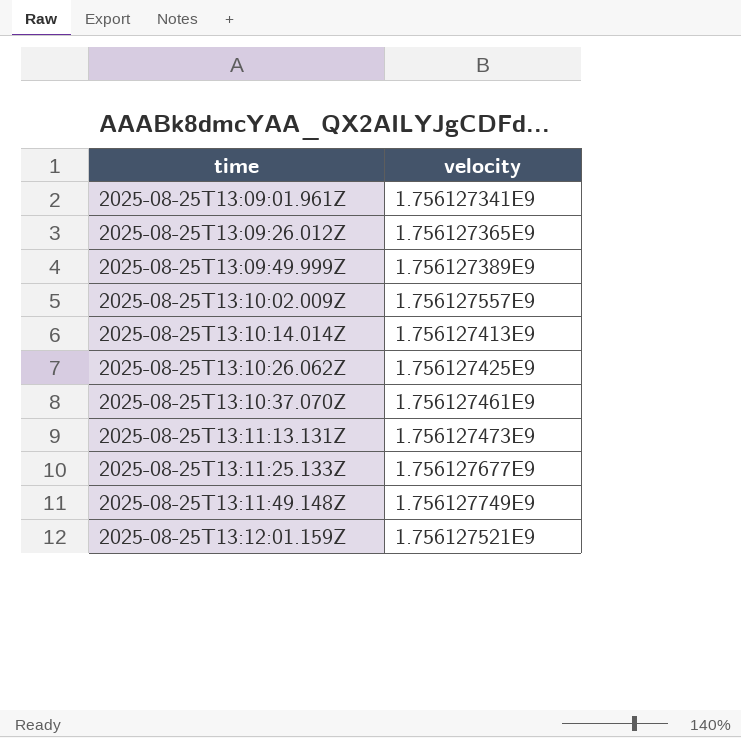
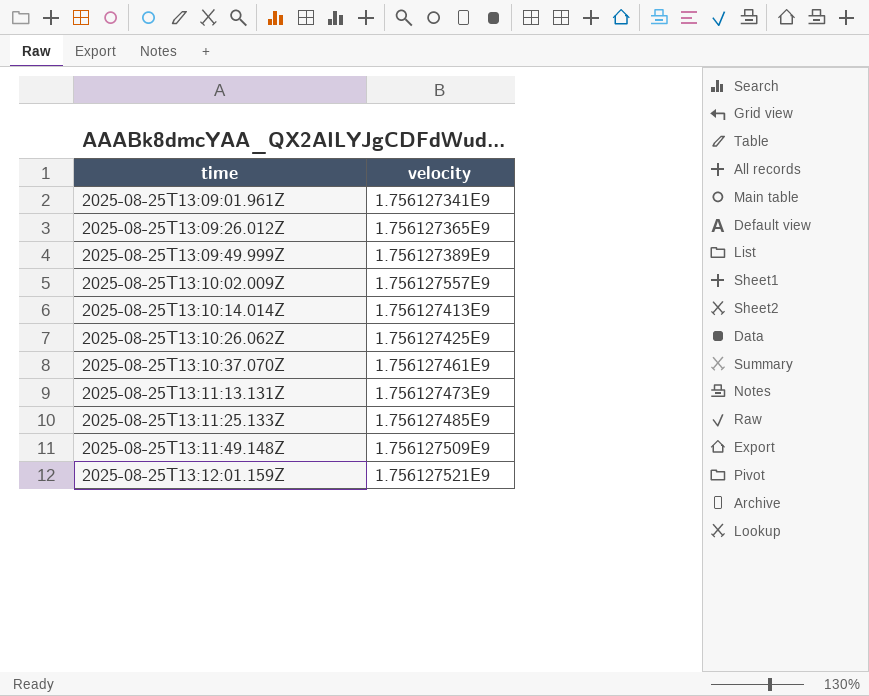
2025-08-25T13:11:25.133Z | velocity: 1.756127677E9 -> 1.756127485E9
2025-08-25T13:11:49.148Z | velocity: 1.756127749E9 -> 1.756127509E9

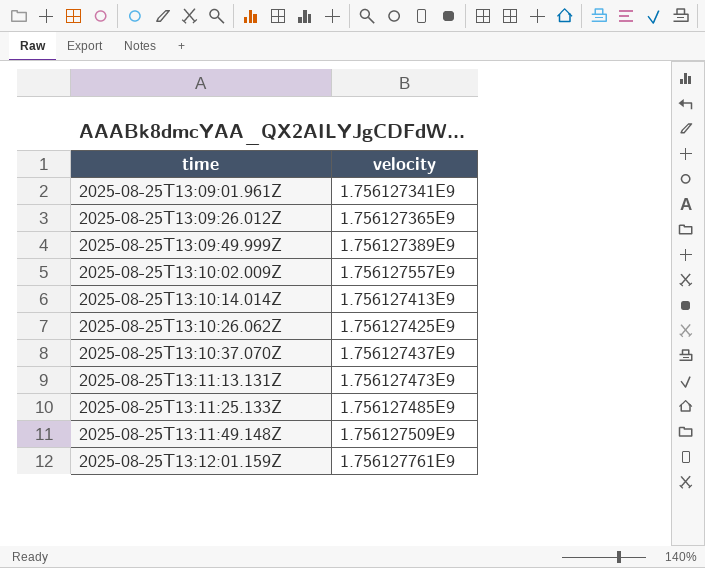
2025-08-25T13:10:37.070Z | velocity: 1.756127461E9 -> 1.756127437E9
2025-08-25T13:12:01.159Z | velocity: 1.756127521E9 -> 1.756127761E9

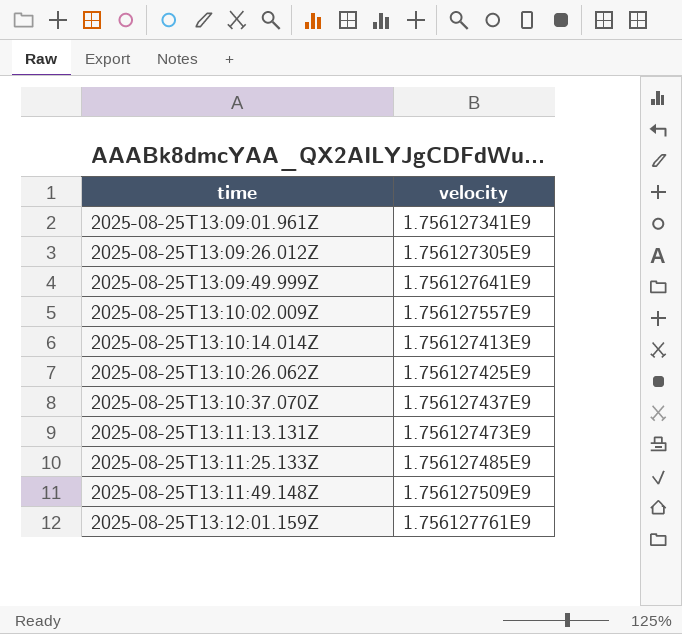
2025-08-25T13:09:26.012Z | velocity: 1.756127365E9 -> 1.756127305E9
2025-08-25T13:09:49.999Z | velocity: 1.756127389E9 -> 1.756127641E9

